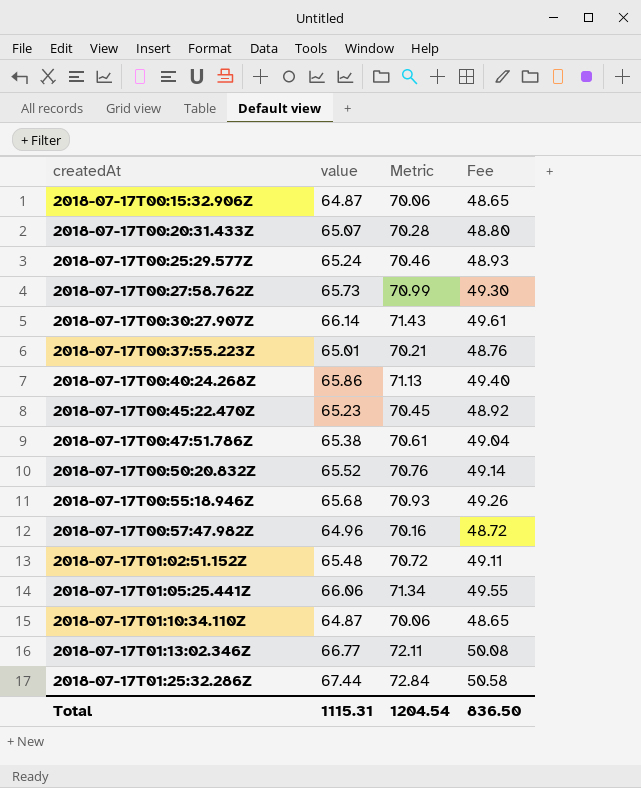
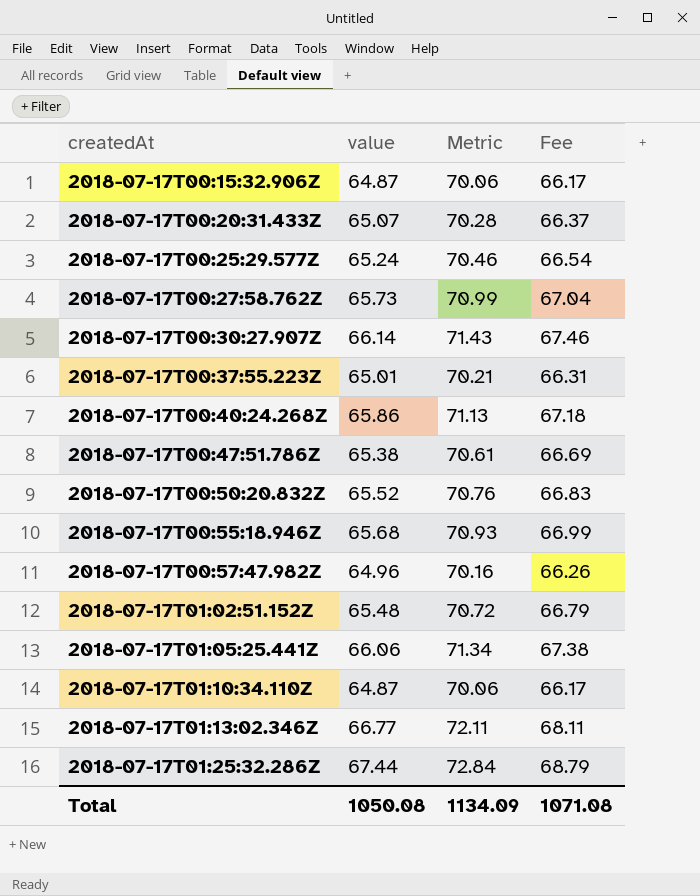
column Fee | formula: [value] * 0.75 -> [value] * 1.02
row 2018-07-17T00:45:22.470Z: 65.23 | 70.45 | 48.92 -> none
Total | value: 1115.31 -> 1050.08
Total | Metric: 1204.54 -> 1134.09
Total | Fee: 836.50 -> 1071.08

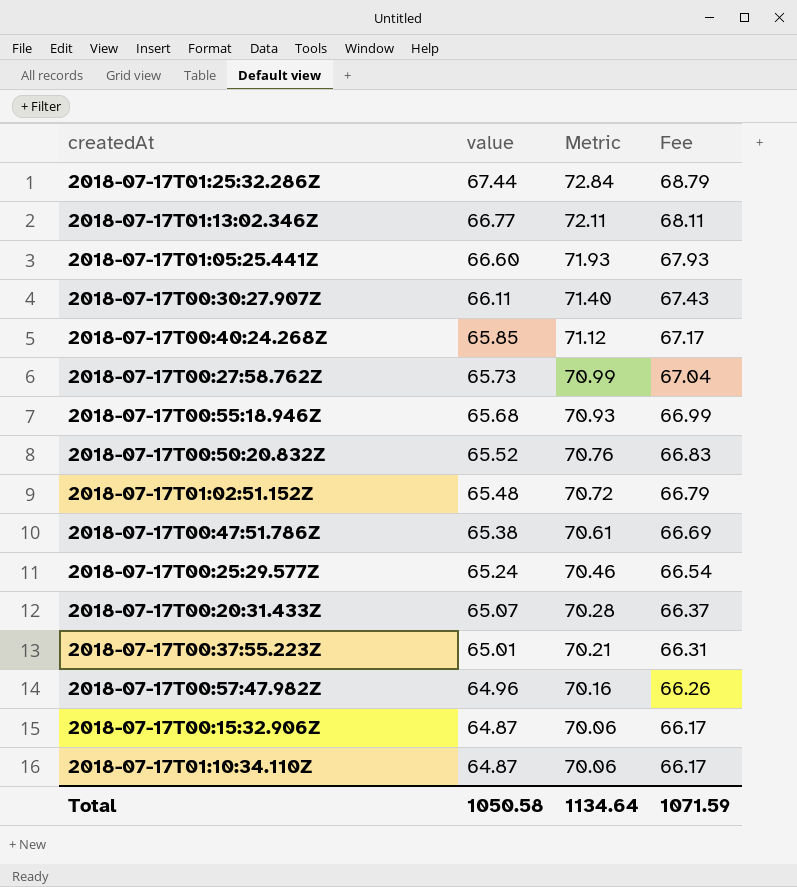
row order: createdAt ascending -> value descending
2018-07-17T01:05:25.441Z | value: 66.06 -> 66.60
2018-07-17T01:05:25.441Z | Metric: 71.34 -> 71.93
2018-07-17T01:05:25.441Z | Fee: 67.38 -> 67.93
2018-07-17T00:30:27.907Z | value: 66.14 -> 66.11
2018-07-17T00:30:27.907Z | Metric: 71.43 -> 71.40
2018-07-17T00:30:27.907Z | Fee: 67.46 -> 67.43
2018-07-17T00:40:24.268Z | value: 65.86 -> 65.85
2018-07-17T00:40:24.268Z | Metric: 71.13 -> 71.12
2018-07-17T00:40:24.268Z | Fee: 67.18 -> 67.17
Total | value: 1050.08 -> 1050.58
Total | Metric: 1134.09 -> 1134.64
Total | Fee: 1071.08 -> 1071.59

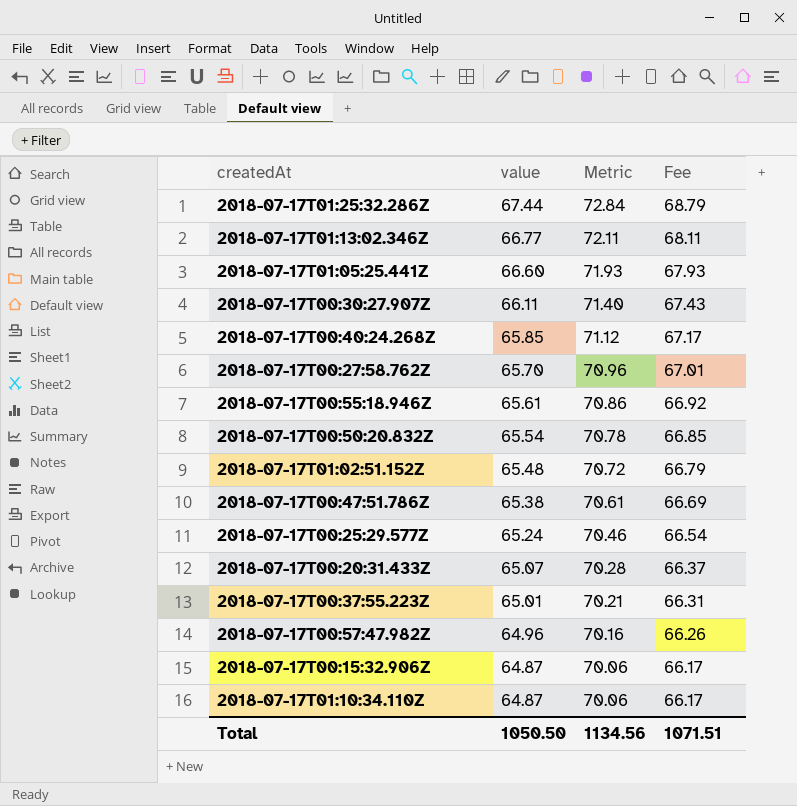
2018-07-17T00:27:58.762Z | value: 65.73 -> 65.70
2018-07-17T00:27:58.762Z | Metric: 70.99 -> 70.96
2018-07-17T00:27:58.762Z | Fee: 67.04 -> 67.01
2018-07-17T00:55:18.946Z | value: 65.68 -> 65.61
2018-07-17T00:55:18.946Z | Metric: 70.93 -> 70.86
2018-07-17T00:55:18.946Z | Fee: 66.99 -> 66.92
2018-07-17T00:50:20.832Z | value: 65.52 -> 65.54
2018-07-17T00:50:20.832Z | Metric: 70.76 -> 70.78
2018-07-17T00:50:20.832Z | Fee: 66.83 -> 66.85
Total | value: 1050.58 -> 1050.50
Total | Metric: 1134.64 -> 1134.56
Total | Fee: 1071.59 -> 1071.51

